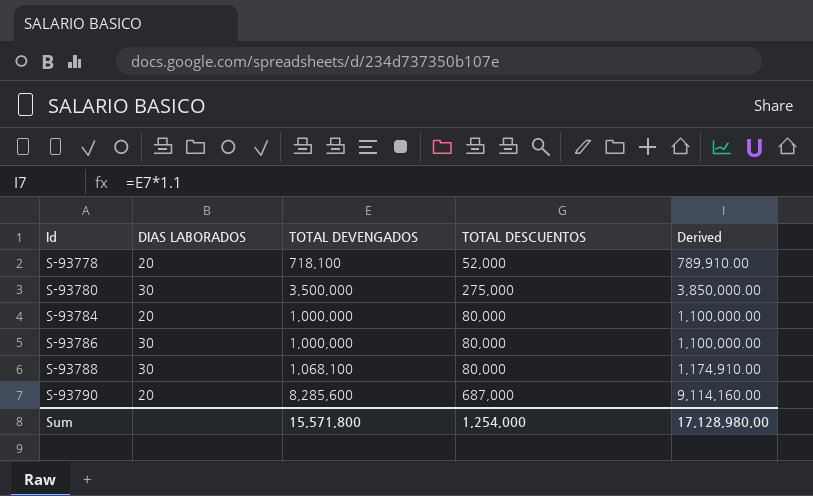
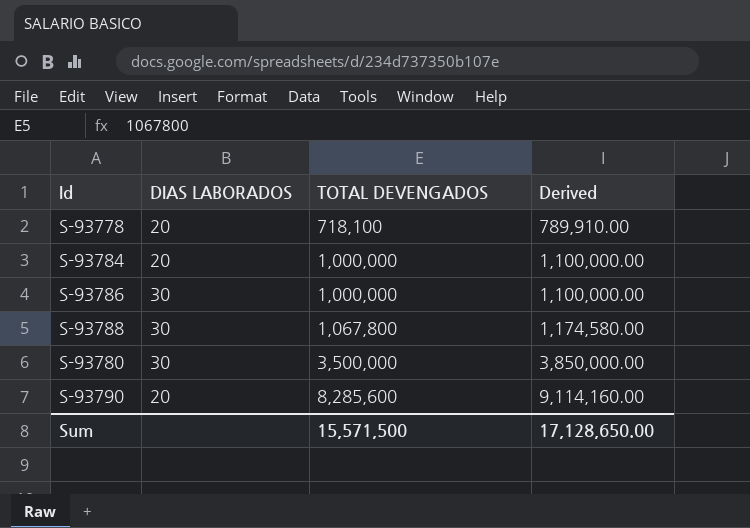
row order: Id ascending -> TOTAL DEVENGADOS ascending
column TOTAL DESCUENTOS | position: 4 -> none
S-93788 | TOTAL DEVENGADOS: 1,068,100 -> 1,067,800
S-93788 | Derived: 1,174,910.00 -> 1,174,580.00
Sum | TOTAL DEVENGADOS: 15,571,800 -> 15,571,500
Sum | Derived: 17,128,980.00 -> 17,128,650.00

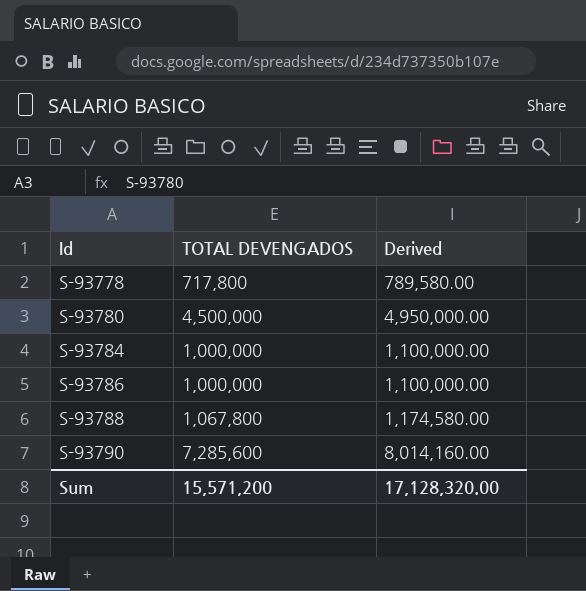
row order: TOTAL DEVENGADOS ascending -> Id ascending
column DIAS LABORADOS | position: 2 -> none
S-93778 | TOTAL DEVENGADOS: 718,100 -> 717,800
S-93778 | Derived: 789,910.00 -> 789,580.00
S-93780 | TOTAL DEVENGADOS: 3,500,000 -> 4,500,000
S-93780 | Derived: 3,850,000.00 -> 4,950,000.00
S-93790 | TOTAL DEVENGADOS: 8,285,600 -> 7,285,600
S-93790 | Derived: 9,114,160.00 -> 8,014,160.00
Sum | TOTAL DEVENGADOS: 15,571,500 -> 15,571,200
Sum | Derived: 17,128,650.00 -> 17,128,320.00

